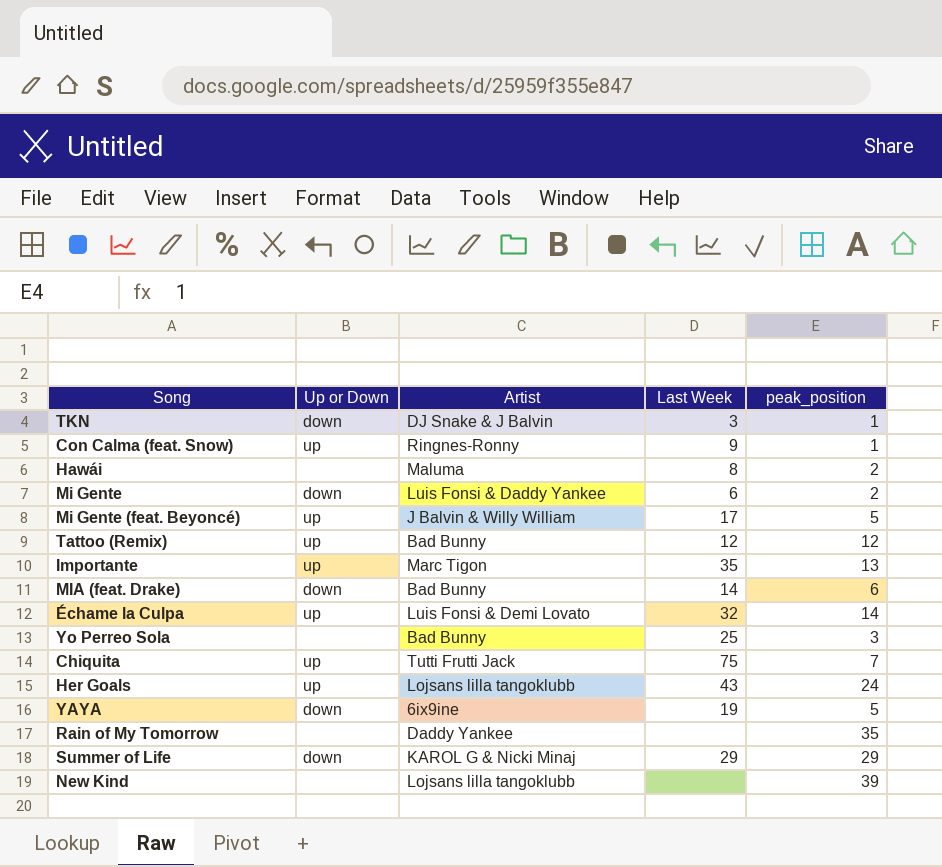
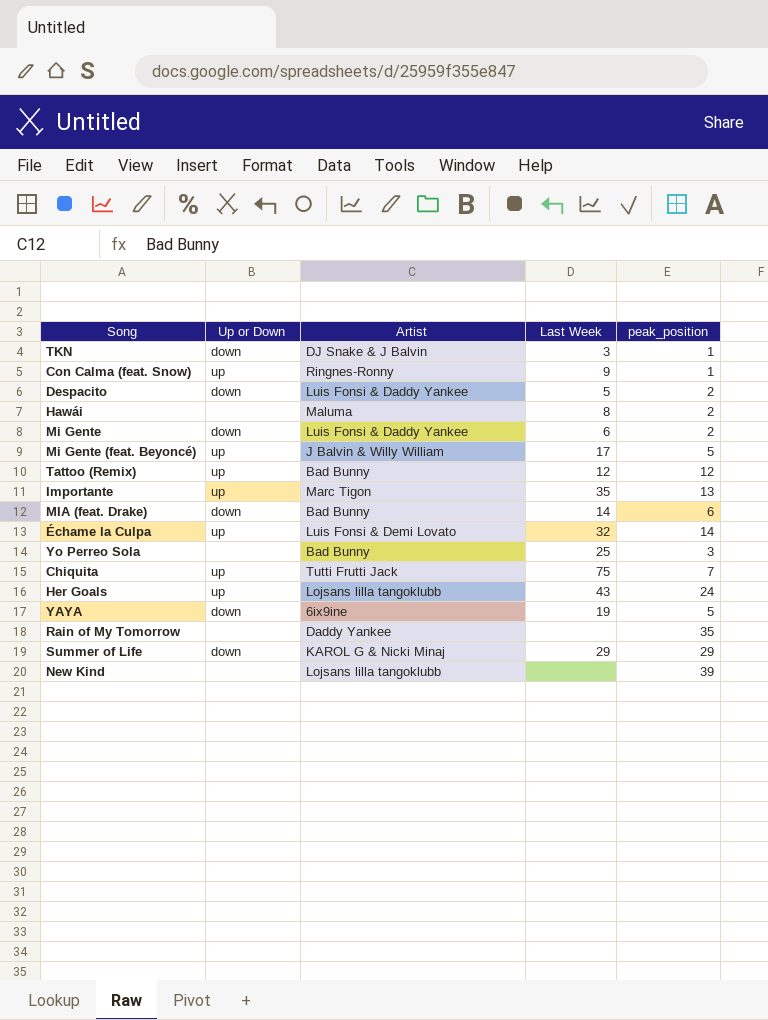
row Despacito: none -> down | Luis Fonsi & Daddy Yankee | 5 | 2

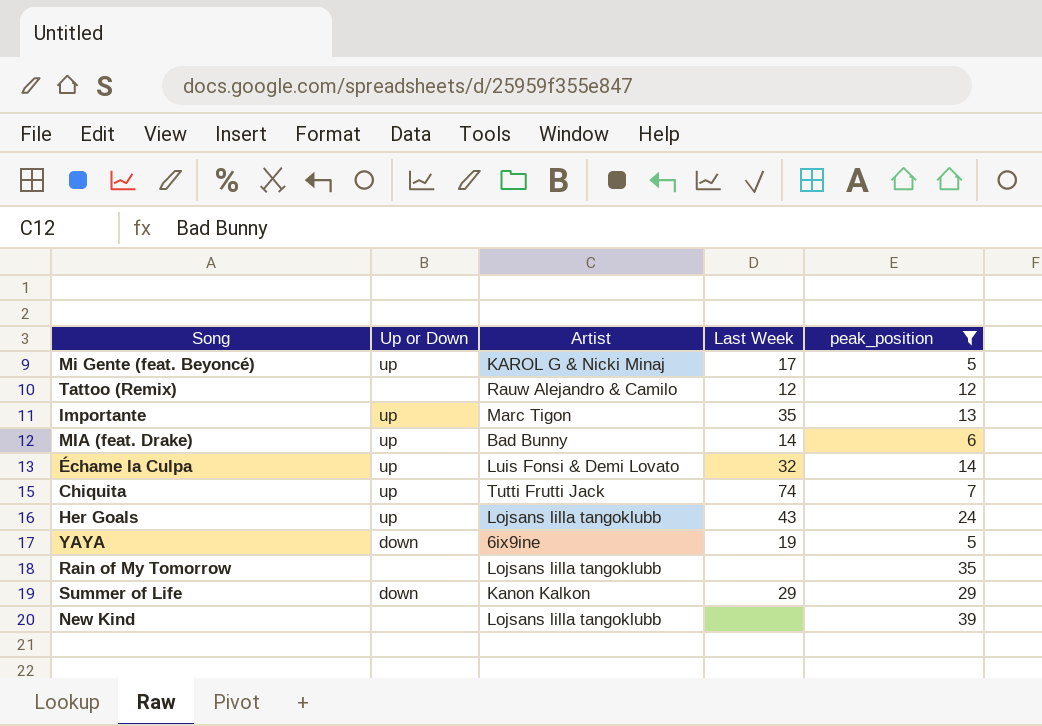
filter: none -> peak_position >= 5
Mi Gente (feat. Beyoncé) | Artist: J Balvin & Willy William -> KAROL G & Nicki Minaj
Tattoo (Remix) | Up or Down: up -> none
Tattoo (Remix) | Artist: Bad Bunny -> Rauw Alejandro & Camilo
MIA (feat. Drake) | Up or Down: down -> up
Chiquita | Last Week: 75 -> 74
Rain of My Tomorrow | Artist: Daddy Yankee -> Lojsans lilla tangoklubb
Summer of Life | Artist: KAROL G & Nicki Minaj -> Kanon Kalkon

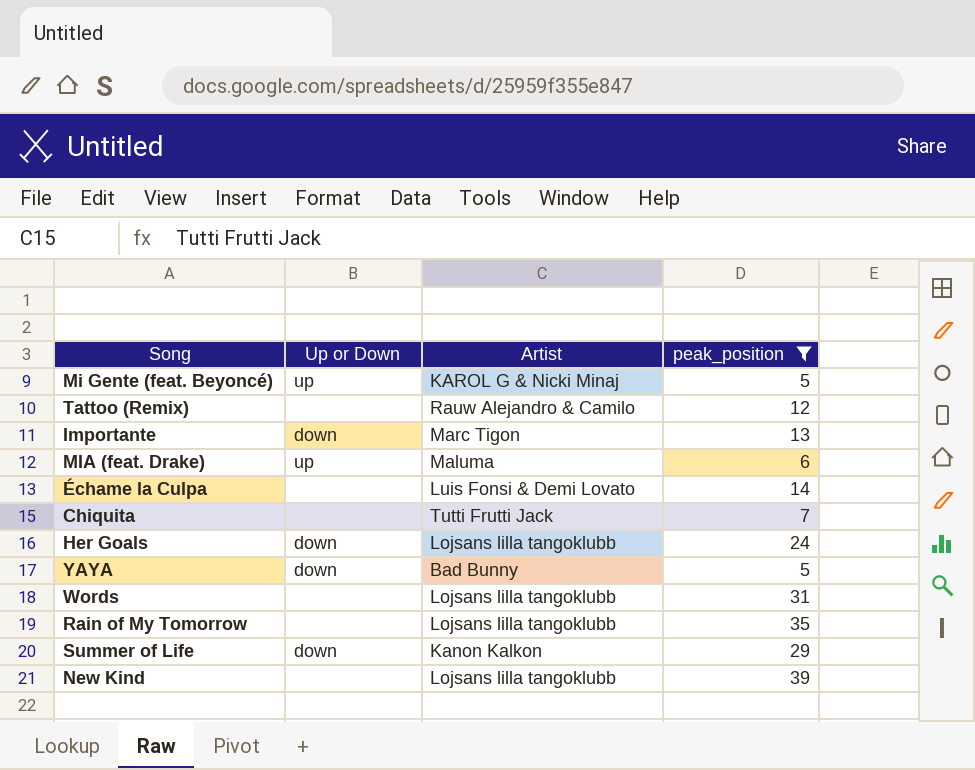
column Last Week | position: 4 -> none
Importante | Up or Down: up -> down
MIA (feat. Drake) | Artist: Bad Bunny -> Maluma
Échame la Culpa | Up or Down: up -> none
Chiquita | Up or Down: up -> none
Her Goals | Up or Down: up -> down
YAYA | Artist: 6ix9ine -> Bad Bunny
row Words: none -> none | Lojsans lilla tangoklubb | 31

